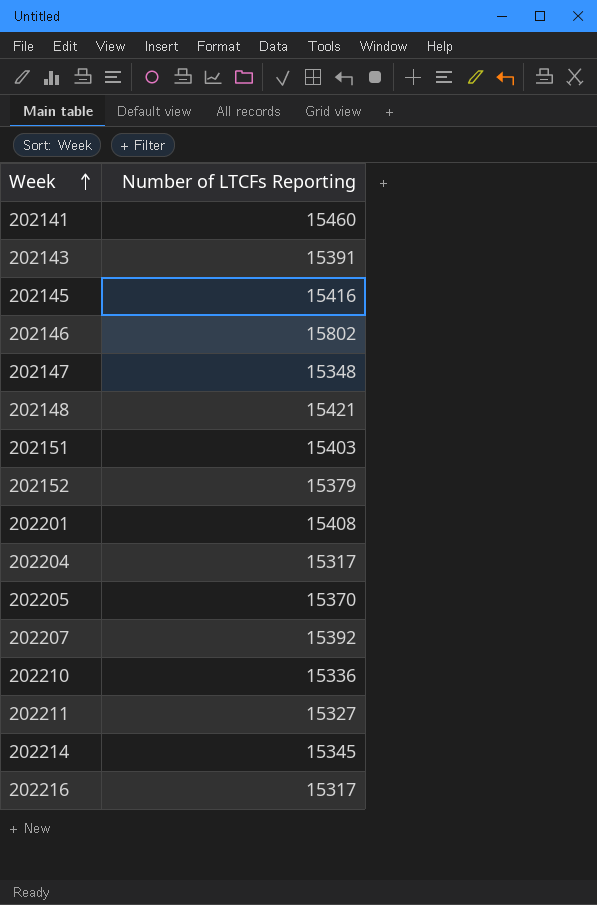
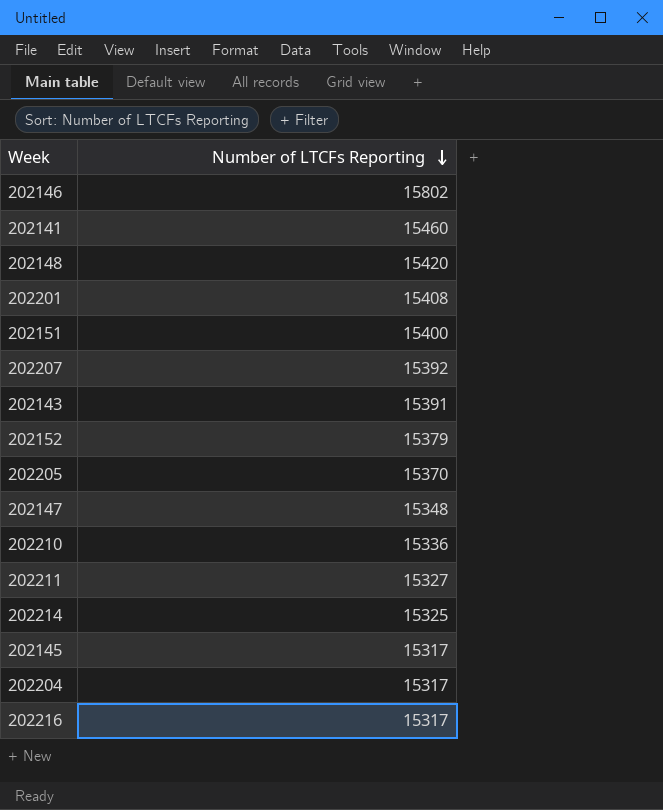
row order: Week ascending -> Number of LTCFs Reporting descending
202148 | Number of LTCFs Reporting: 15421 -> 15420
202151 | Number of LTCFs Reporting: 15403 -> 15400
202214 | Number of LTCFs Reporting: 15345 -> 15325
202145 | Number of LTCFs Reporting: 15416 -> 15317

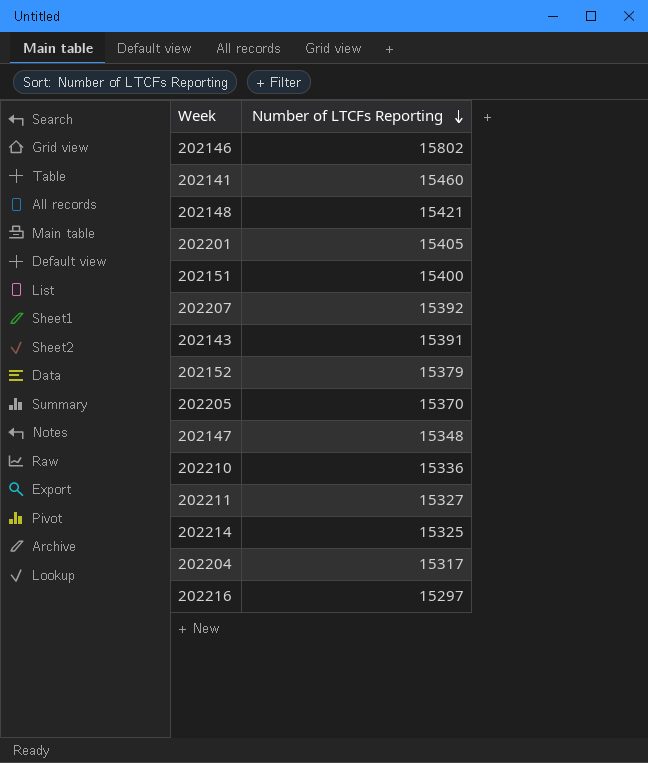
row 202145: 15317 -> none
202148 | Number of LTCFs Reporting: 15420 -> 15421
202201 | Number of LTCFs Reporting: 15408 -> 15405
202216 | Number of LTCFs Reporting: 15317 -> 15297

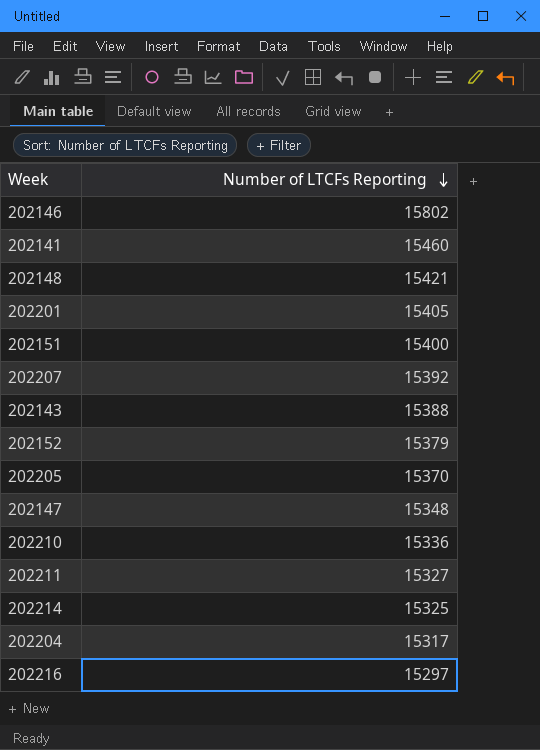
202143 | Number of LTCFs Reporting: 15391 -> 15388

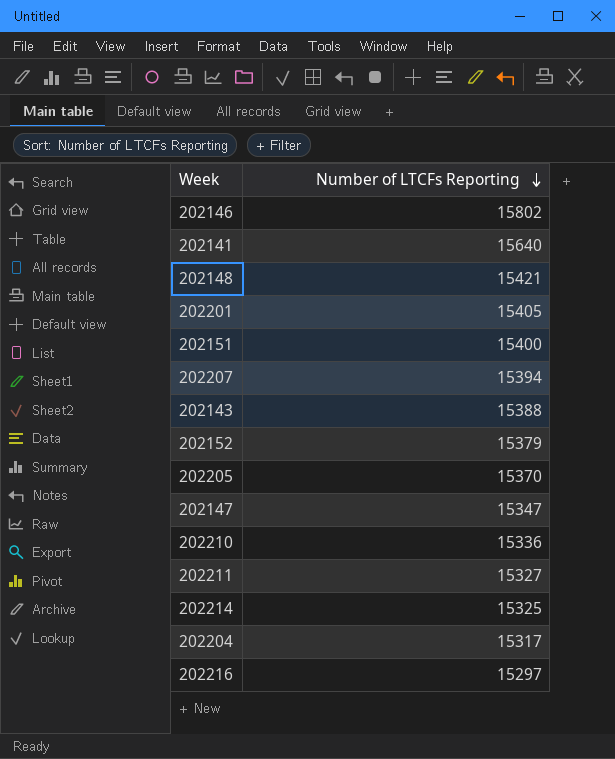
202141 | Number of LTCFs Reporting: 15460 -> 15640
202207 | Number of LTCFs Reporting: 15392 -> 15394
202147 | Number of LTCFs Reporting: 15348 -> 15347

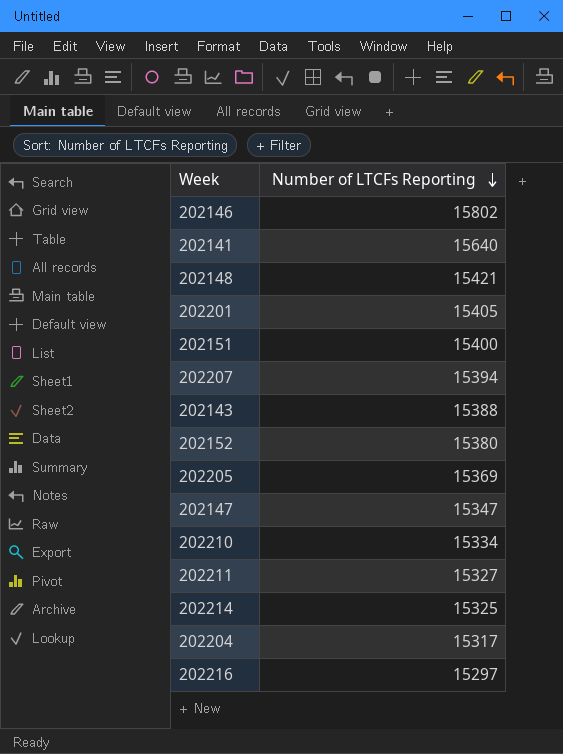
202152 | Number of LTCFs Reporting: 15379 -> 15380
202205 | Number of LTCFs Reporting: 15370 -> 15369
202210 | Number of LTCFs Reporting: 15336 -> 15334

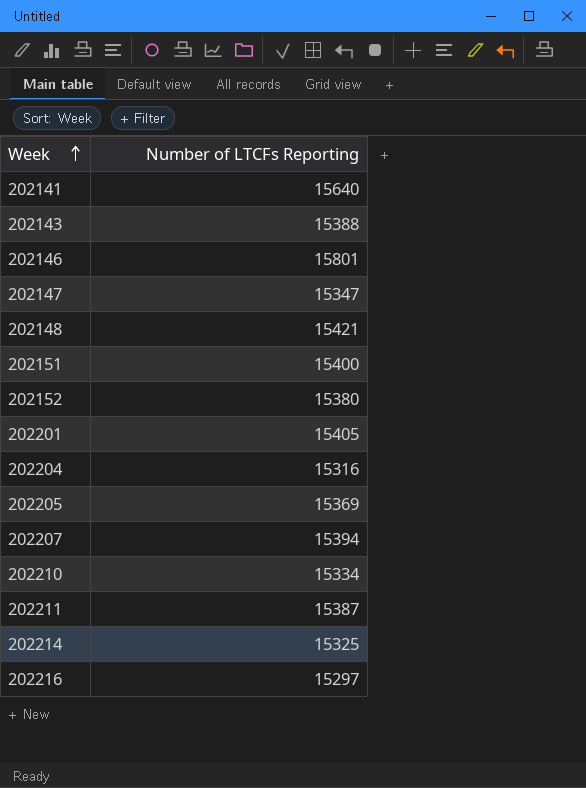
row order: Number of LTCFs Reporting descending -> Week ascending
202146 | Number of LTCFs Reporting: 15802 -> 15801
202204 | Number of LTCFs Reporting: 15317 -> 15316
202211 | Number of LTCFs Reporting: 15327 -> 15387

